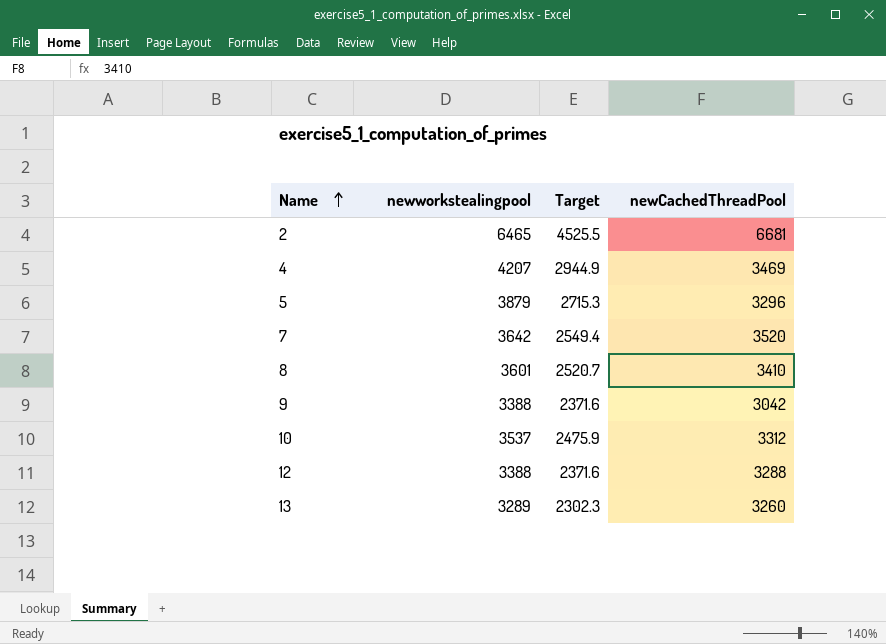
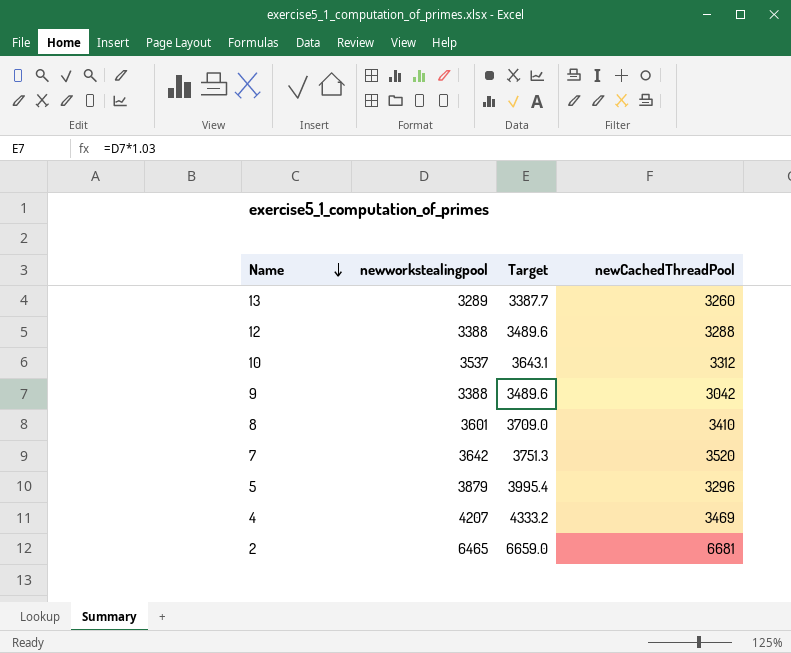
row order: Name ascending -> Name descending
column Target | formula: [newworkstealingpool] * 0.7 -> [newworkstealingpool] * 1.03

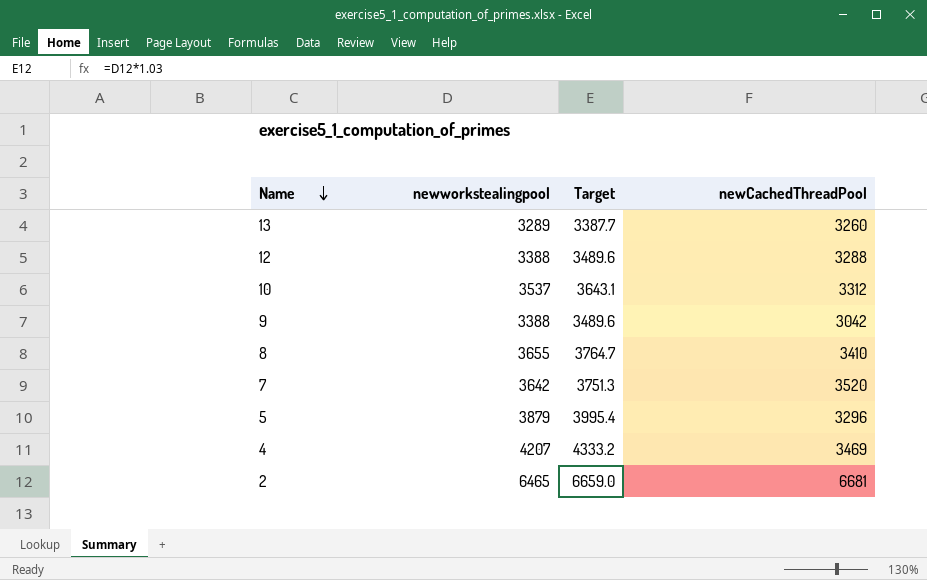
8 | newworkstealingpool: 3601 -> 3655
8 | Target: 3709.0 -> 3764.7

